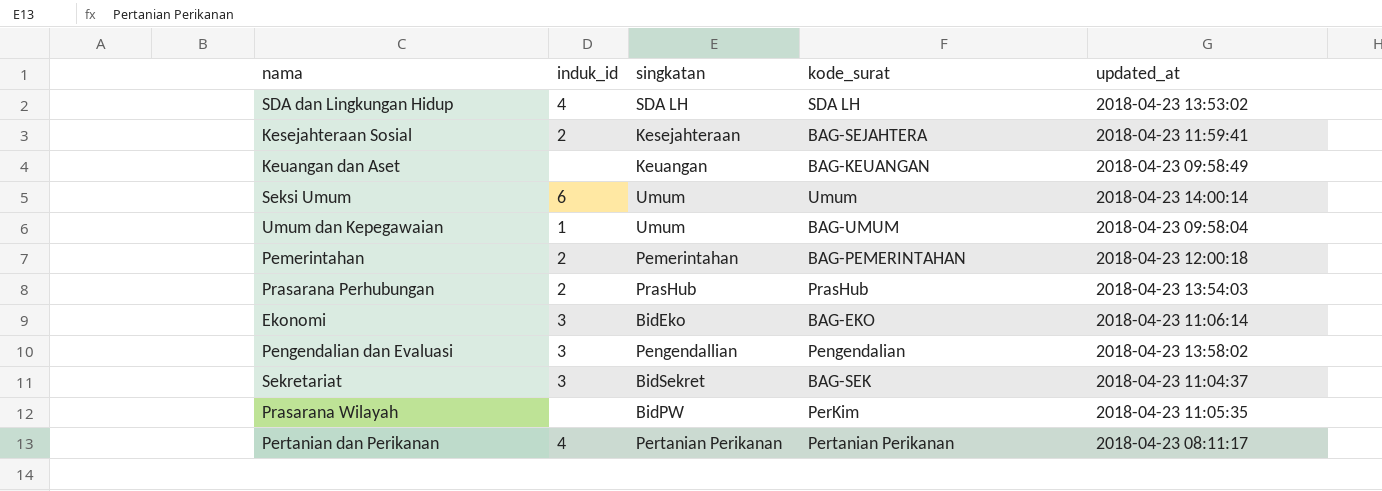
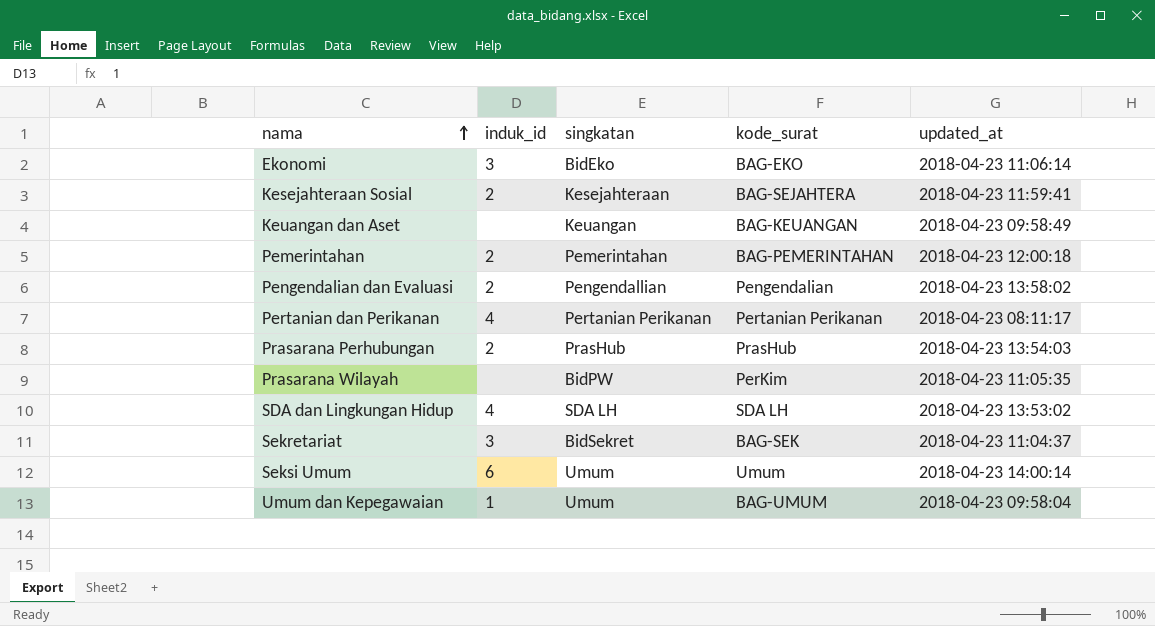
row order: none -> nama ascending
Pengendalian dan Evaluasi | induk_id: 3 -> 2

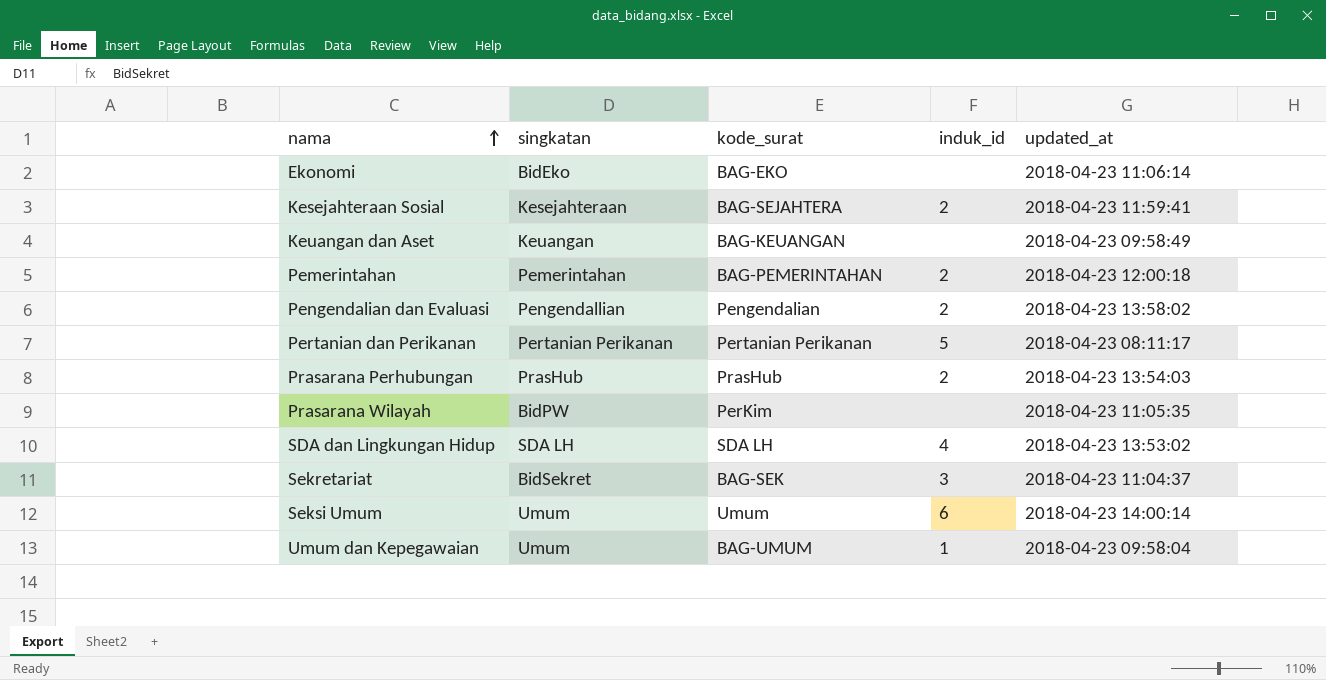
column induk_id | position: 2 -> 4
Ekonomi | induk_id: 3 -> none
Pertanian dan Perikanan | induk_id: 4 -> 5

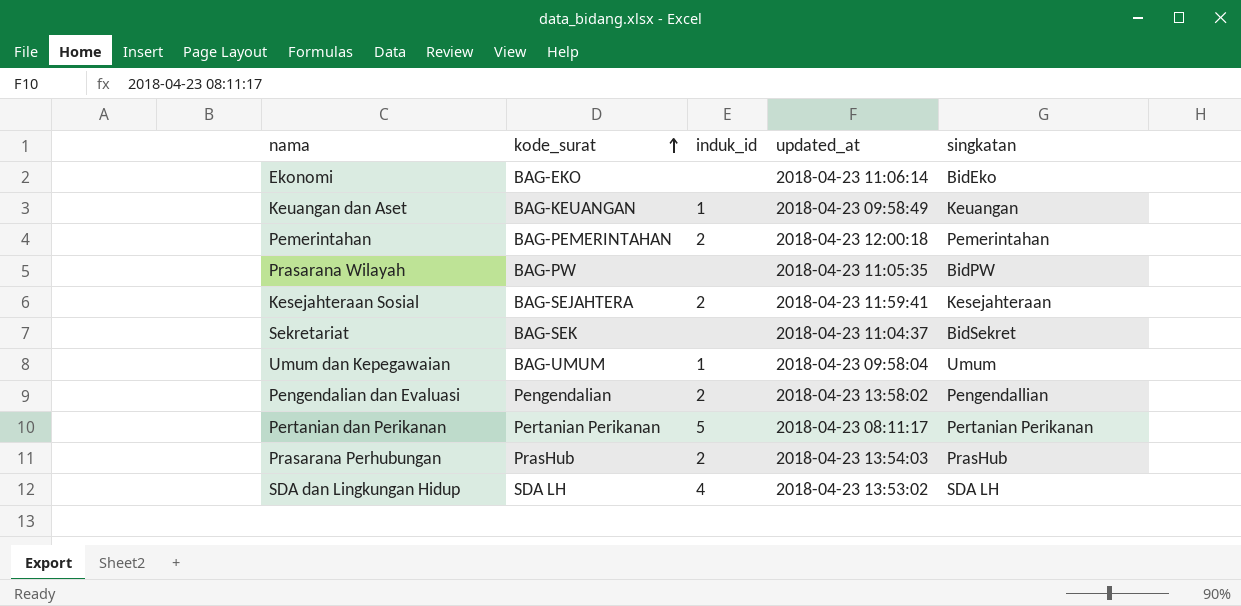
row order: nama ascending -> kode_surat ascending
column singkatan | position: 2 -> 5
row Seksi Umum: Umum | Umum | 6 | 2018-04-23 14:00:14 -> none
Keuangan dan Aset | induk_id: none -> 1
Prasarana Wilayah | kode_surat: PerKim -> BAG-PW
Sekretariat | induk_id: 3 -> none

